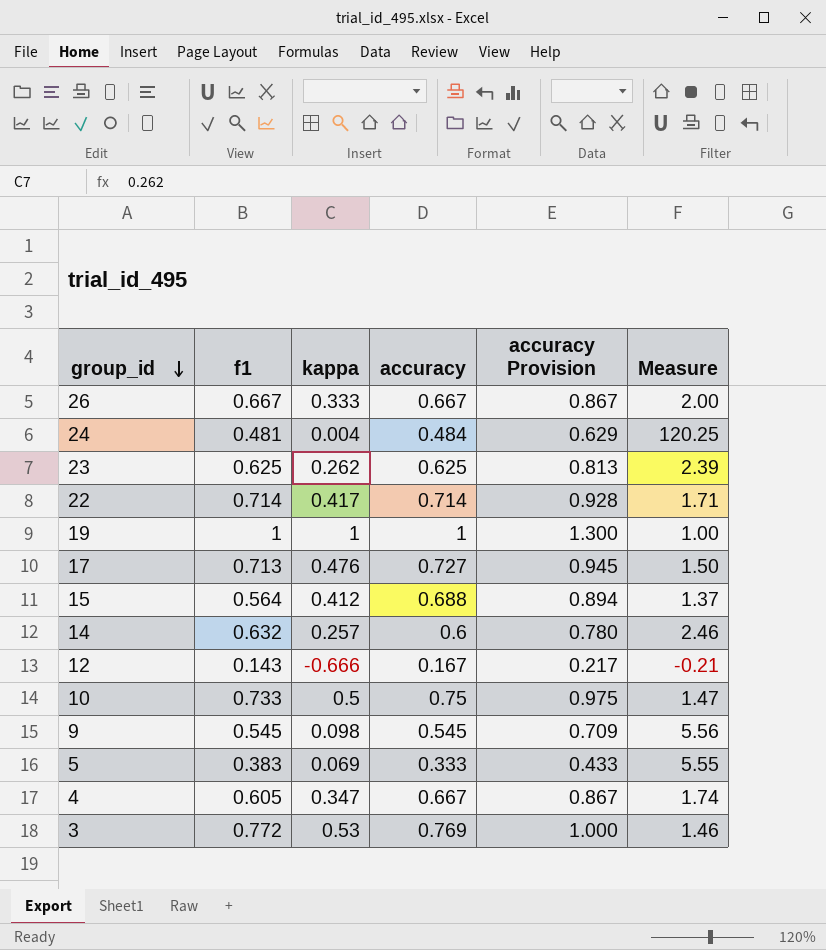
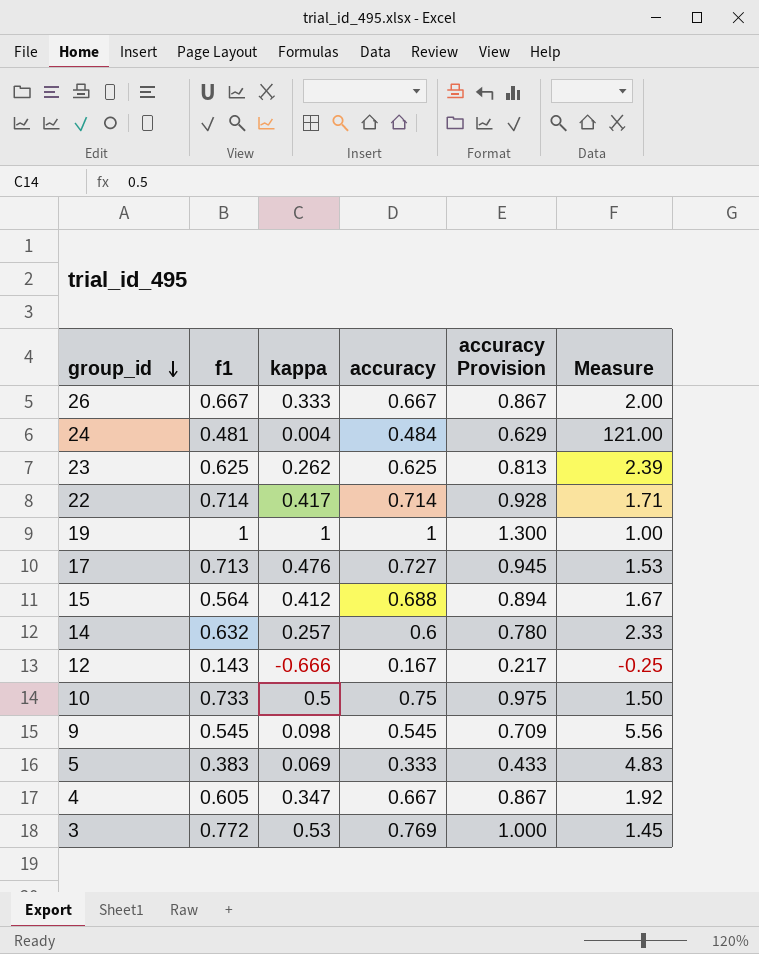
column Measure | formula: [f1] / [kappa] -> [accuracy] / [kappa]

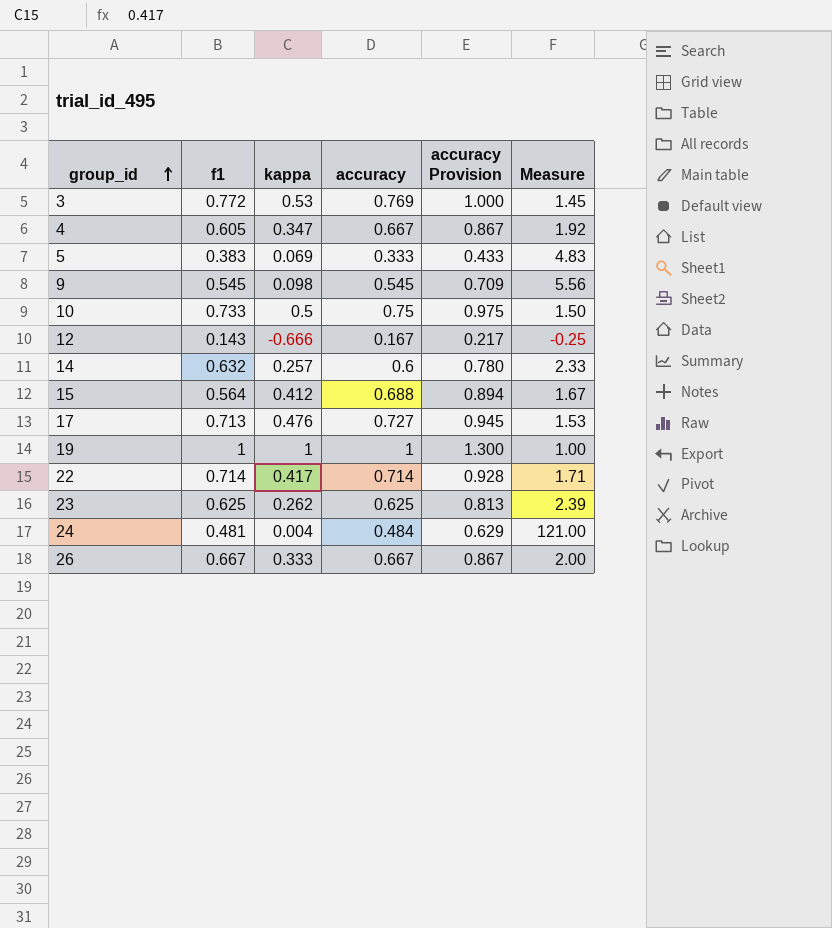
row order: group_id descending -> group_id ascending

